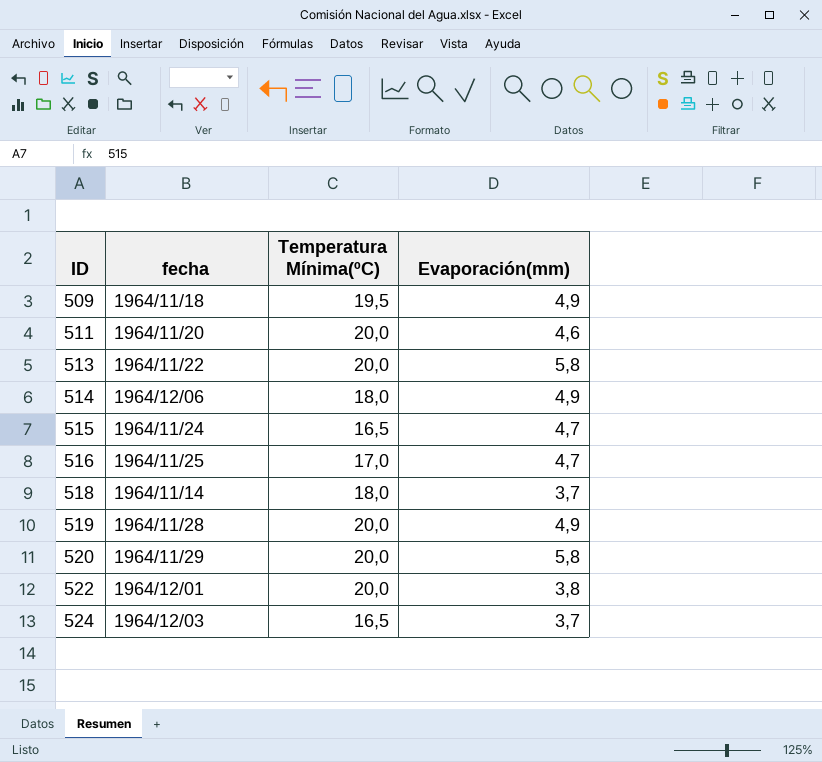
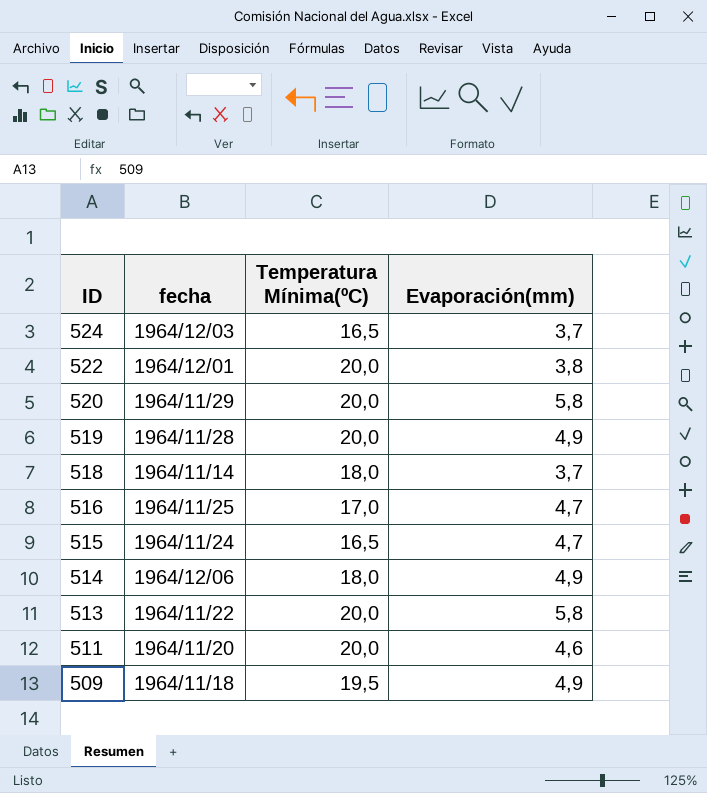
row order: ID ascending -> ID descending

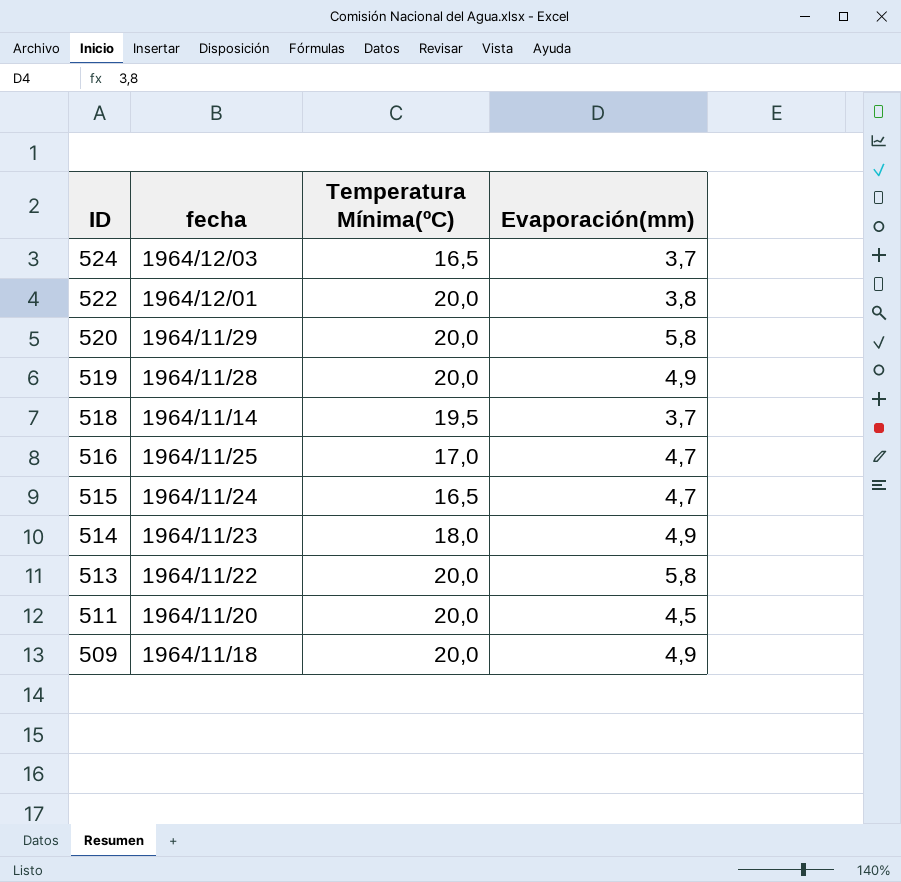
518 | Temperatura Mínima(ºC): 18,0 -> 19,5
514 | fecha: 1964/12/06 -> 1964/11/23
511 | Evaporación(mm): 4,6 -> 4,5
509 | Temperatura Mínima(ºC): 19,5 -> 20,0

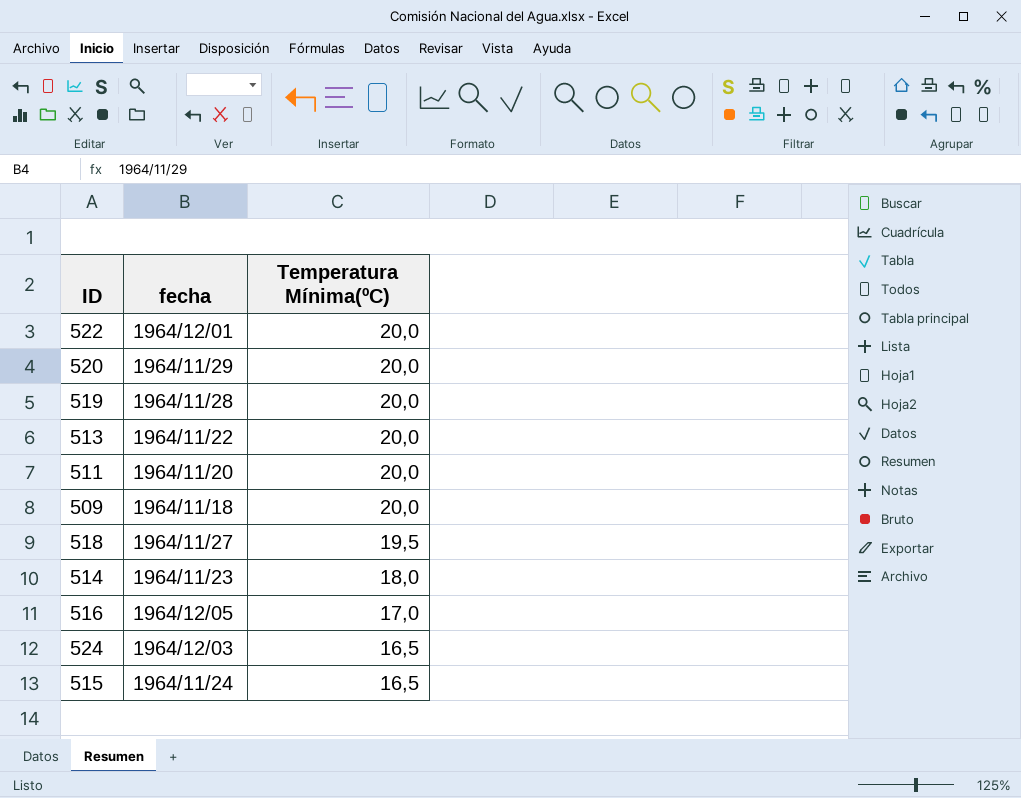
row order: ID descending -> Temperatura Mínima(ºC) descending
column Evaporación(mm) | position: 4 -> none
518 | fecha: 1964/11/14 -> 1964/11/27
516 | fecha: 1964/11/25 -> 1964/12/05

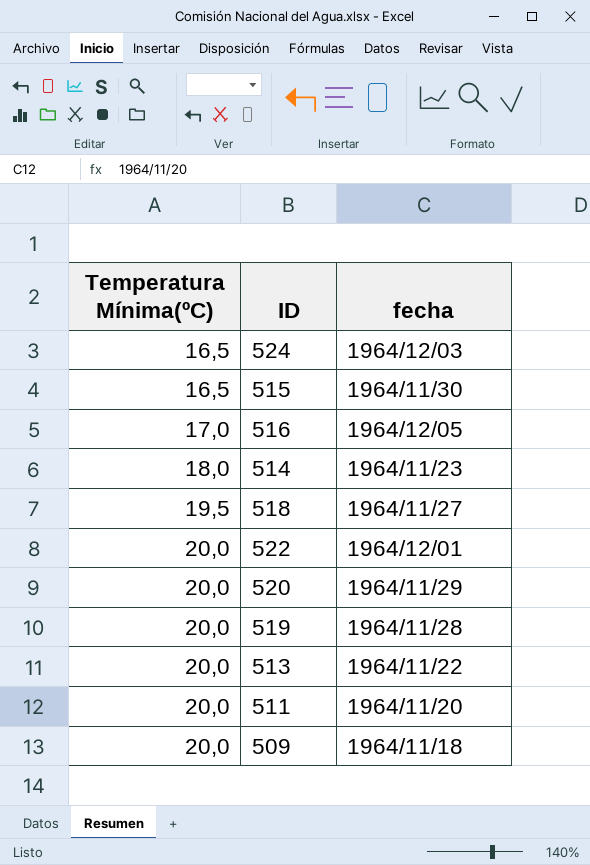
row order: Temperatura Mínima(ºC) descending -> Temperatura Mínima(ºC) ascending
column Temperatura Mínima(ºC) | position: 3 -> 1
515 | fecha: 1964/11/24 -> 1964/11/30

